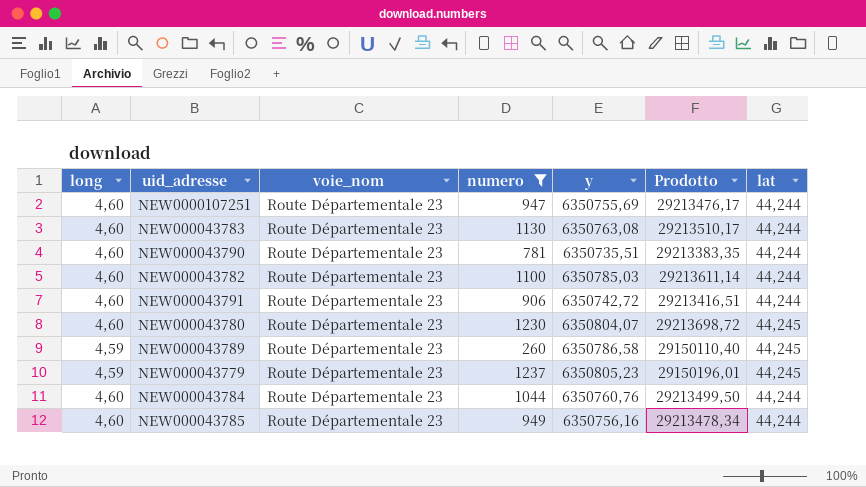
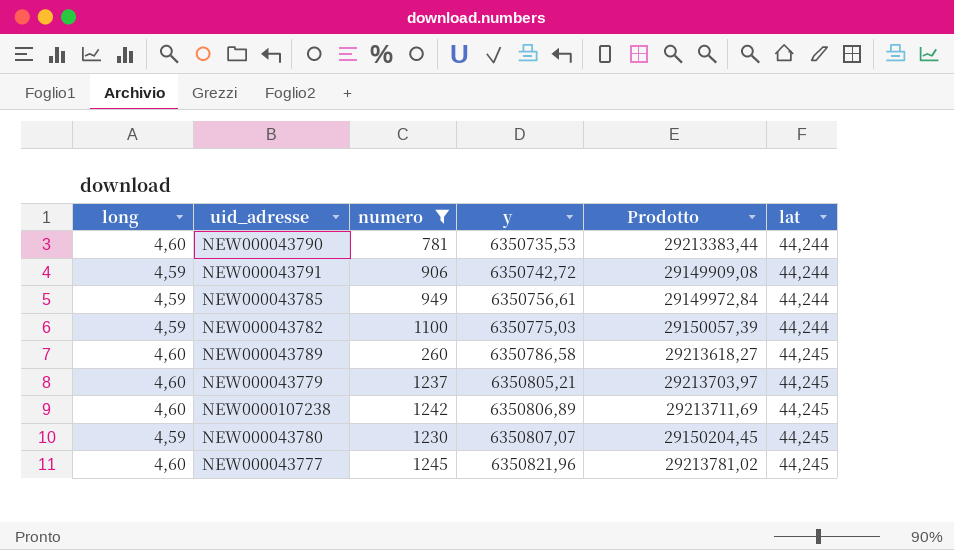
row order: none -> y ascending
column voie_nom | position: 3 -> none
row NEW0000107251: 4,60 | Route Départementale 23 | 947 | 6350755,69 | 29213476,17 | 44,244 -> none
row NEW000043783: 4,60 | Route Départementale 23 | 1130 | 6350763,08 | 29213510,17 | 44,244 -> none
row NEW000043784: 4,60 | Route Départementale 23 | 1044 | 6350760,76 | 29213499,50 | 44,244 -> none
NEW000043790 | y: 6350735,51 -> 6350735,53
NEW000043790 | Prodotto: 29213383,35 -> 29213383,44
NEW000043791 | long: 4,60 -> 4,59
NEW000043791 | Prodotto: 29213416,51 -> 29149909,08
NEW000043785 | long: 4,60 -> 4,59
NEW000043785 | y: 6350756,16 -> 6350756,61
NEW000043785 | Prodotto: 29213478,34 -> 29149972,84
NEW000043782 | long: 4,60 -> 4,59
NEW000043782 | y: 6350785,03 -> 6350775,03
NEW000043782 | Prodotto: 29213611,14 -> 29150057,39
NEW000043789 | long: 4,59 -> 4,60
NEW000043789 | Prodotto: 29150110,40 -> 29213618,27
NEW000043779 | long: 4,59 -> 4,60
NEW000043779 | y: 6350805,23 -> 6350805,21
NEW000043779 | Prodotto: 29150196,01 -> 29213703,97
row NEW0000107238: none -> 4,60 | 1242 | 6350806,89 | 29213711,69 | 44,245
NEW000043780 | long: 4,60 -> 4,59
NEW000043780 | y: 6350804,07 -> 6350807,07
NEW000043780 | Prodotto: 29213698,72 -> 29150204,45
row NEW000043777: none -> 4,60 | 1245 | 6350821,96 | 29213781,02 | 44,245

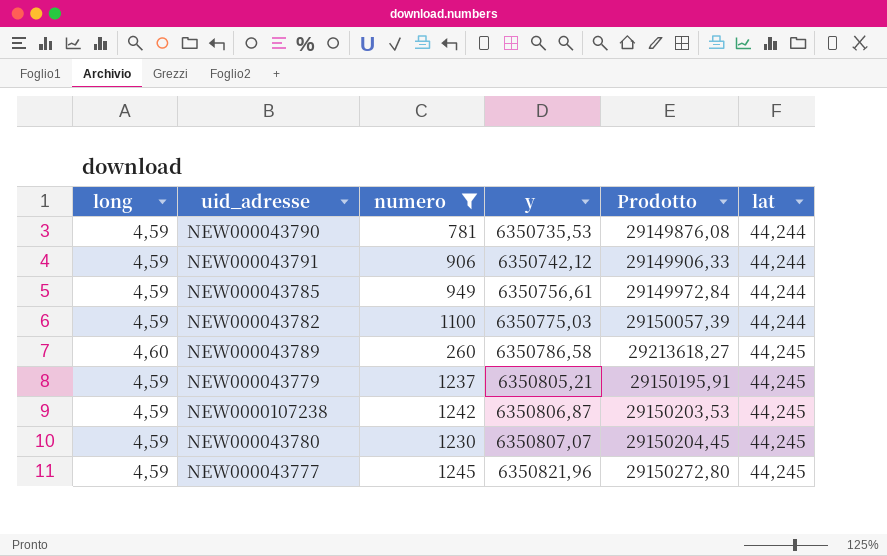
NEW000043790 | long: 4,60 -> 4,59
NEW000043790 | Prodotto: 29213383,44 -> 29149876,08
NEW000043791 | y: 6350742,72 -> 6350742,12
NEW000043791 | Prodotto: 29149909,08 -> 29149906,33
NEW000043779 | long: 4,60 -> 4,59
NEW000043779 | Prodotto: 29213703,97 -> 29150195,91
NEW0000107238 | long: 4,60 -> 4,59
NEW0000107238 | y: 6350806,89 -> 6350806,87
NEW0000107238 | Prodotto: 29213711,69 -> 29150203,53
NEW000043777 | long: 4,60 -> 4,59
NEW000043777 | Prodotto: 29213781,02 -> 29150272,80

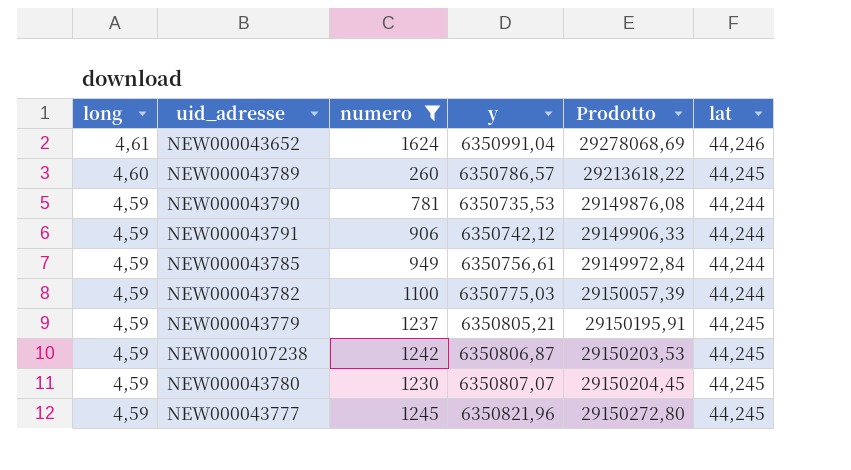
row order: y ascending -> long descending
row NEW000043652: none -> 4,61 | 1624 | 6350991,04 | 29278068,69 | 44,246
NEW000043789 | y: 6350786,58 -> 6350786,57
NEW000043789 | Prodotto: 29213618,27 -> 29213618,22

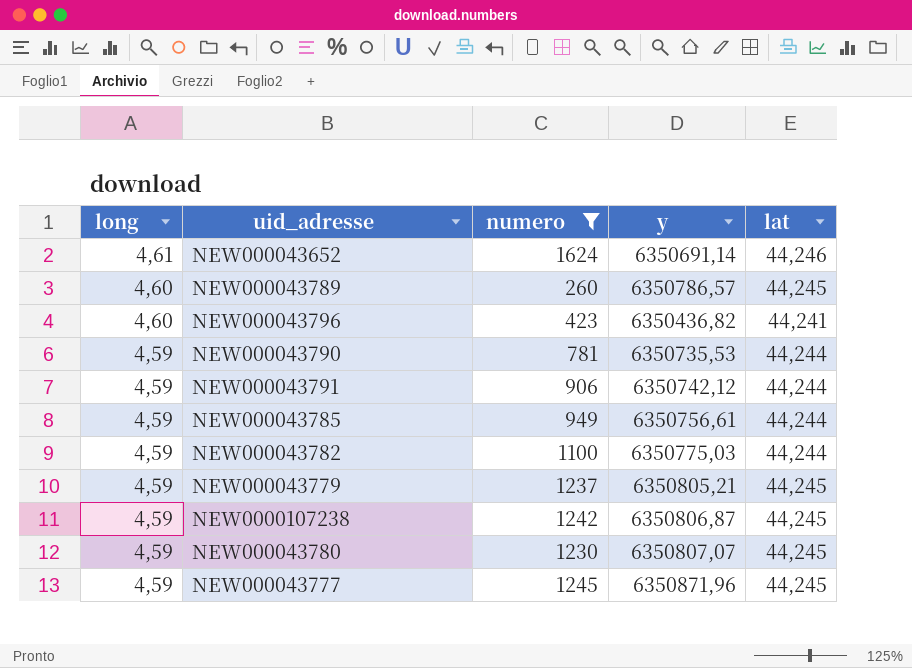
column Prodotto | formula: [long] * [y] -> none
NEW000043652 | y: 6350991,04 -> 6350691,14
row NEW000043796: none -> 4,60 | 423 | 6350436,82 | 44,241
NEW000043777 | y: 6350821,96 -> 6350871,96

